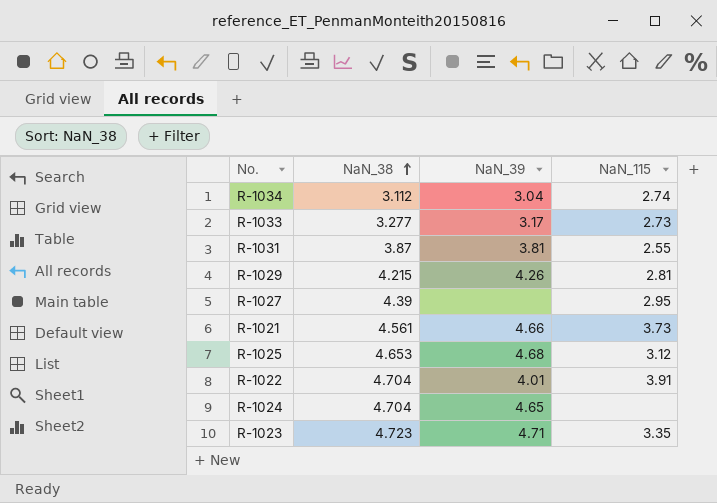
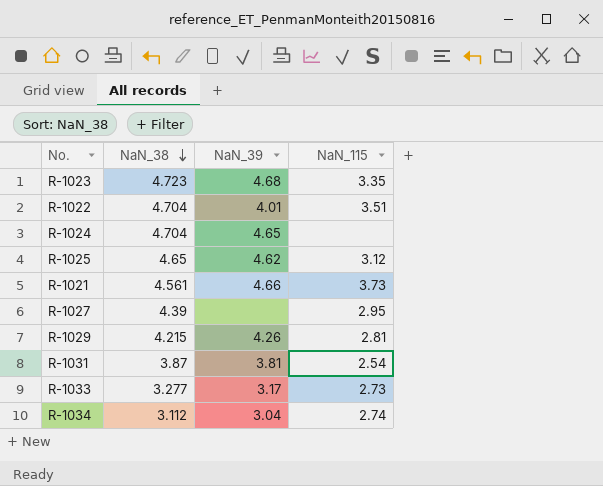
row order: NaN_38 ascending -> NaN_38 descending
R-1023 | NaN_39: 4.71 -> 4.68
R-1022 | NaN_115: 3.91 -> 3.51
R-1025 | NaN_38: 4.653 -> 4.65
R-1025 | NaN_39: 4.68 -> 4.62
R-1031 | NaN_115: 2.55 -> 2.54

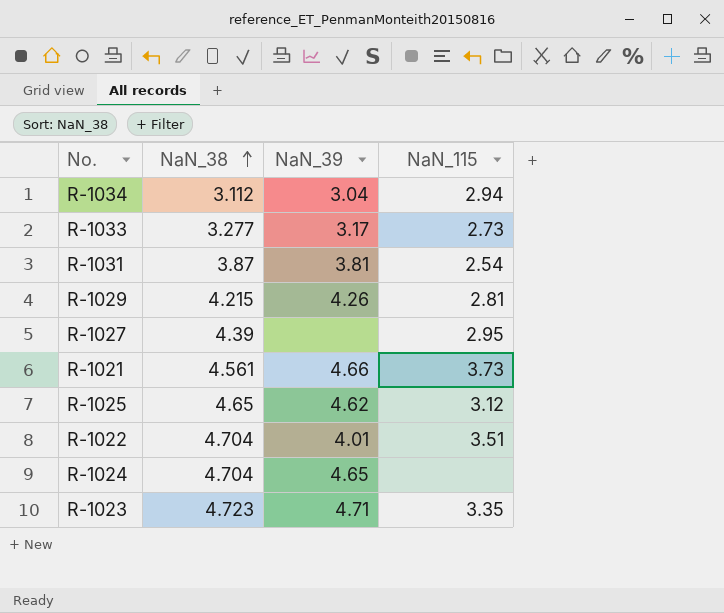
row order: NaN_38 descending -> NaN_38 ascending
R-1034 | NaN_115: 2.74 -> 2.94
R-1023 | NaN_39: 4.68 -> 4.71

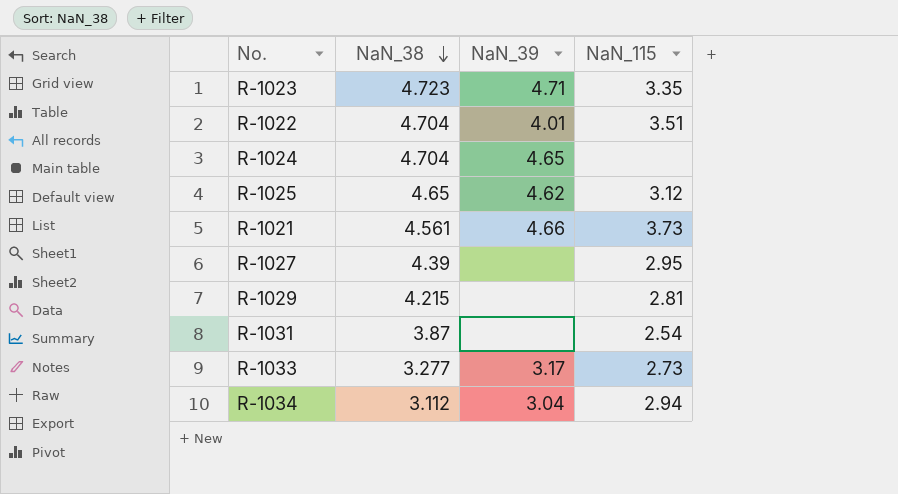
row order: NaN_38 ascending -> NaN_38 descending
R-1029 | NaN_39: 4.26 -> none
R-1031 | NaN_39: 3.81 -> none

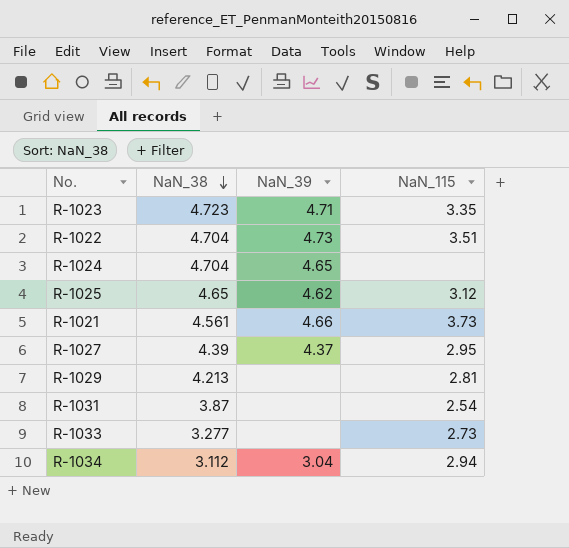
R-1022 | NaN_39: 4.01 -> 4.73
R-1027 | NaN_39: none -> 4.37
R-1029 | NaN_38: 4.215 -> 4.213
R-1033 | NaN_39: 3.17 -> none

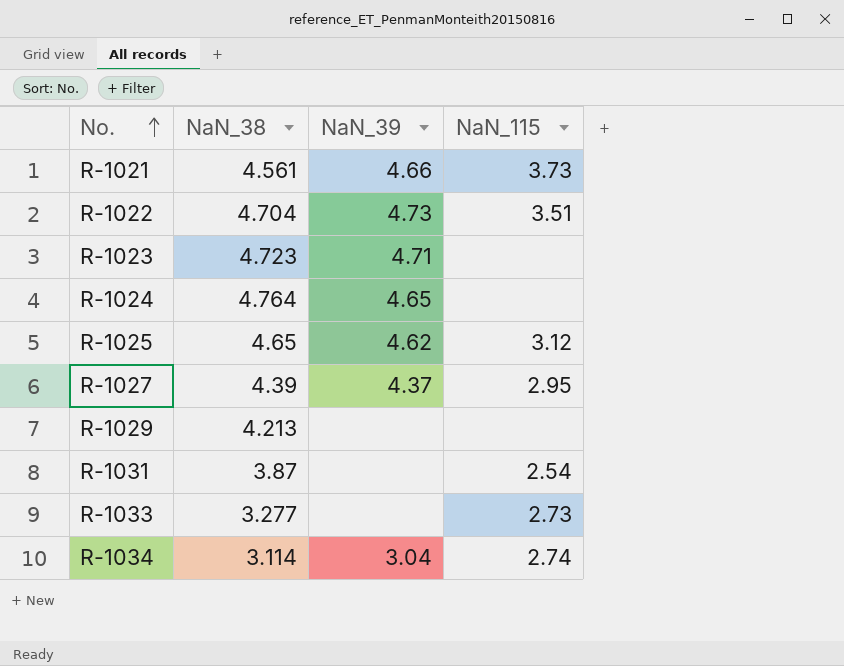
row order: NaN_38 descending -> No. ascending
R-1023 | NaN_115: 3.35 -> none
R-1024 | NaN_38: 4.704 -> 4.764
R-1029 | NaN_115: 2.81 -> none
R-1034 | NaN_38: 3.112 -> 3.114
R-1034 | NaN_115: 2.94 -> 2.74

